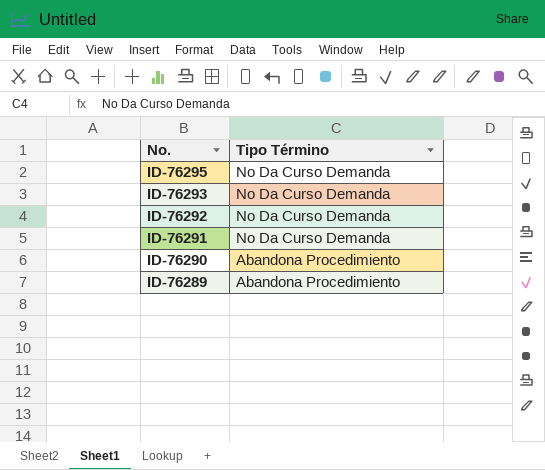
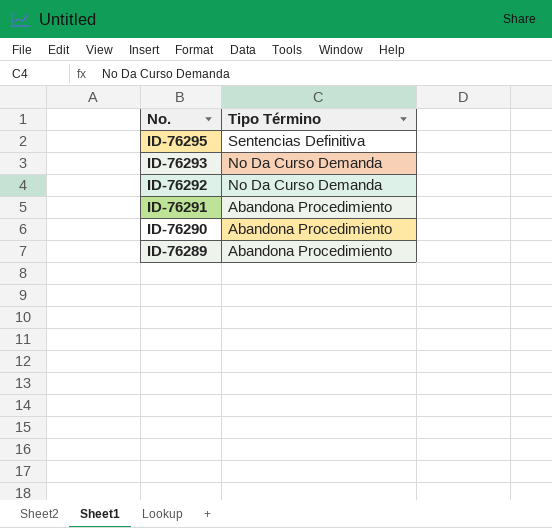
ID-76295 | Tipo Término: No Da Curso Demanda -> Sentencias Definitiva
ID-76291 | Tipo Término: No Da Curso Demanda -> Abandona Procedimiento

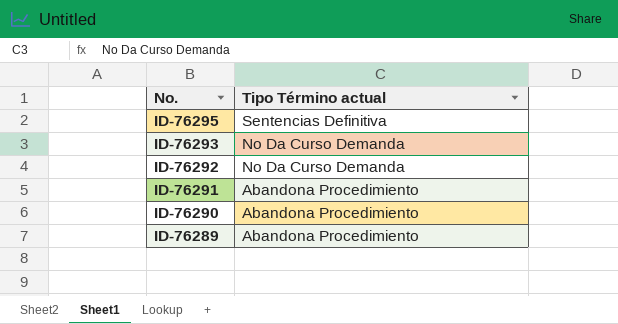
column name: Tipo Término -> Tipo Término actual

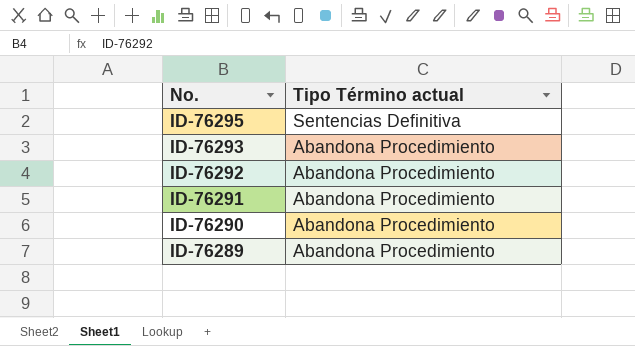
ID-76293 | Tipo Término actual: No Da Curso Demanda -> Abandona Procedimiento
ID-76292 | Tipo Término actual: No Da Curso Demanda -> Abandona Procedimiento

